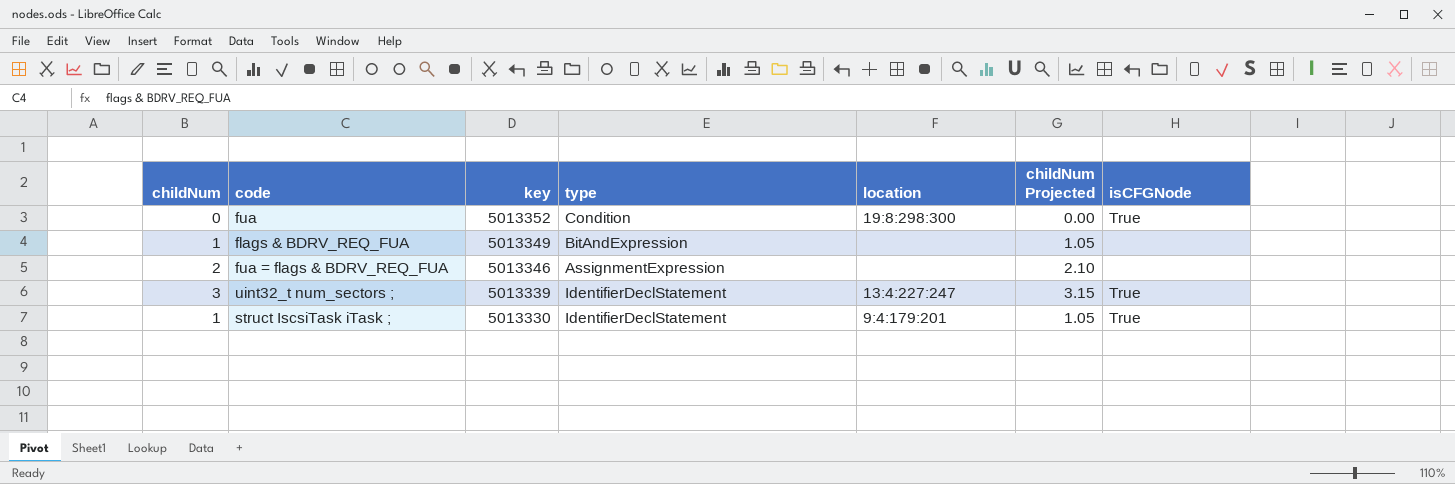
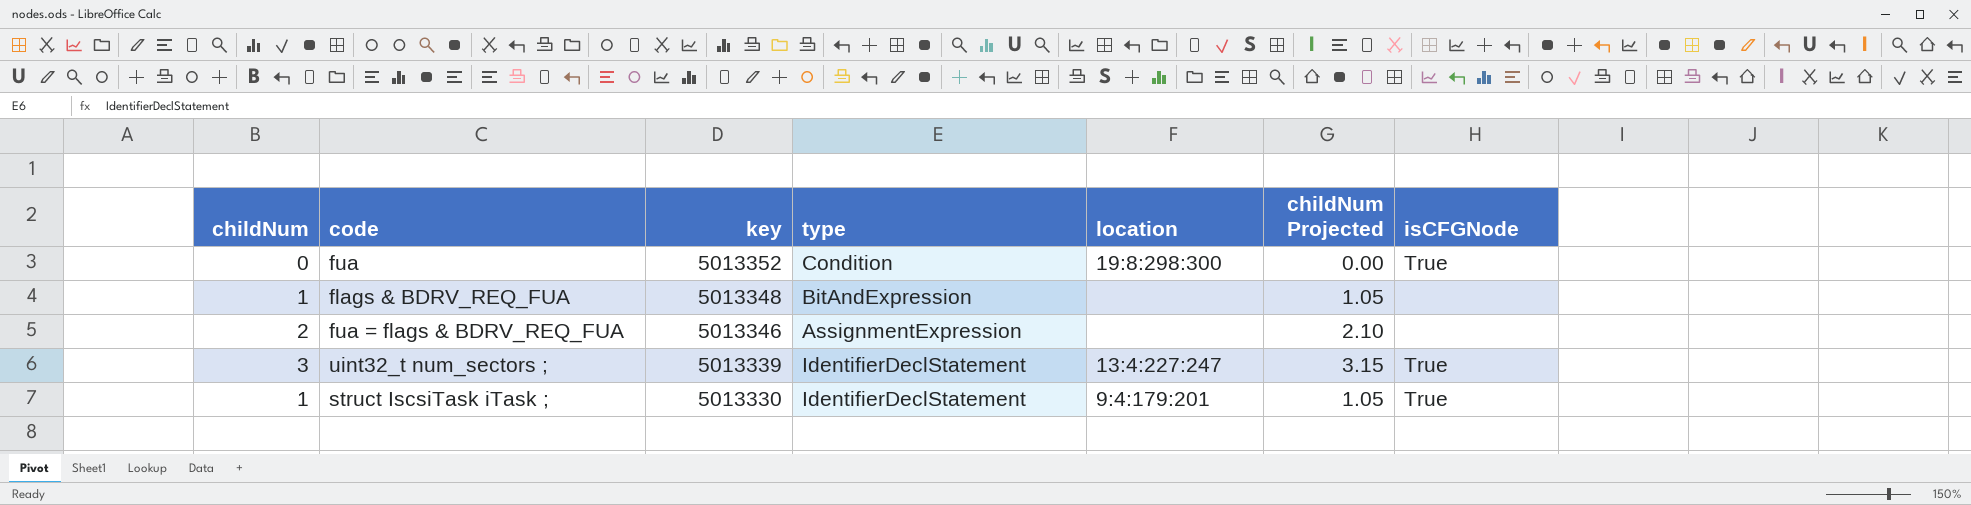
flags & BDRV_REQ_FUA | key: 5013349 -> 5013348

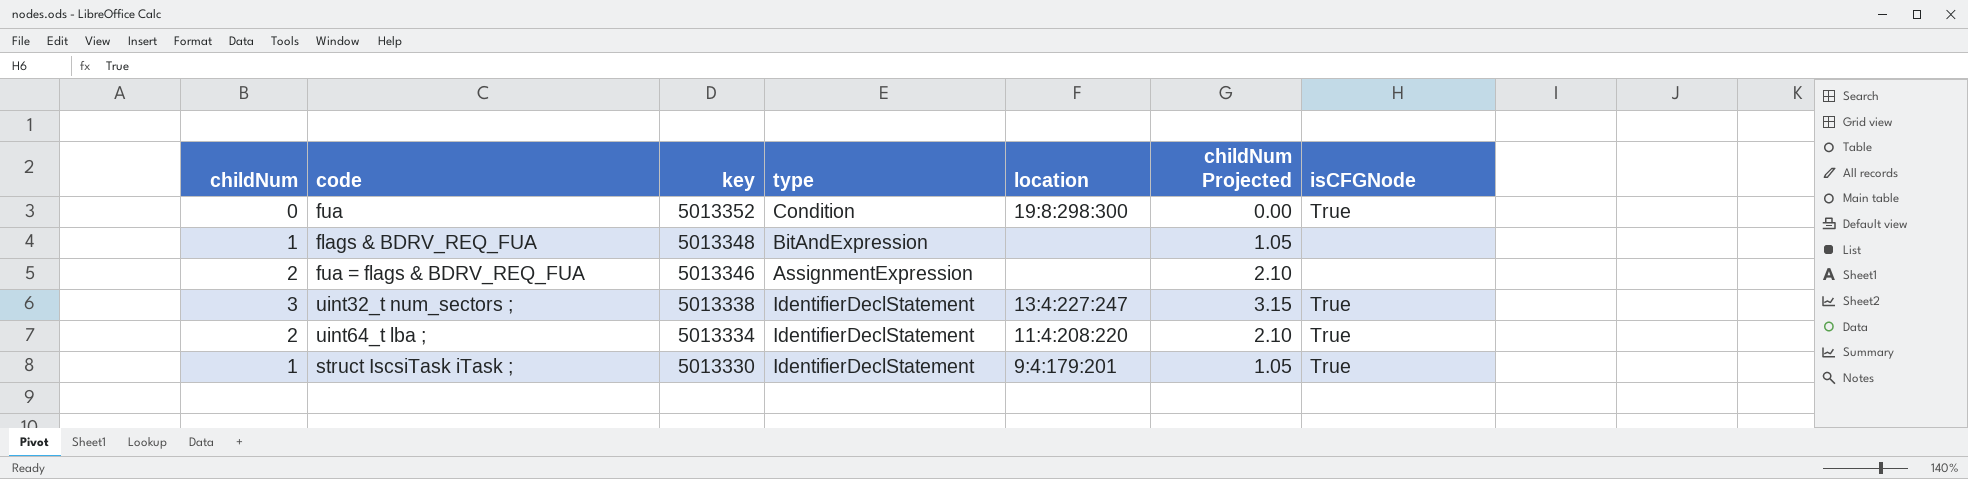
uint32_t num_sectors ; | key: 5013339 -> 5013338
row uint64_t lba ;: none -> 2 | 5013334 | IdentifierDeclStatement | 11:4:208:220 | 2.10 | True

